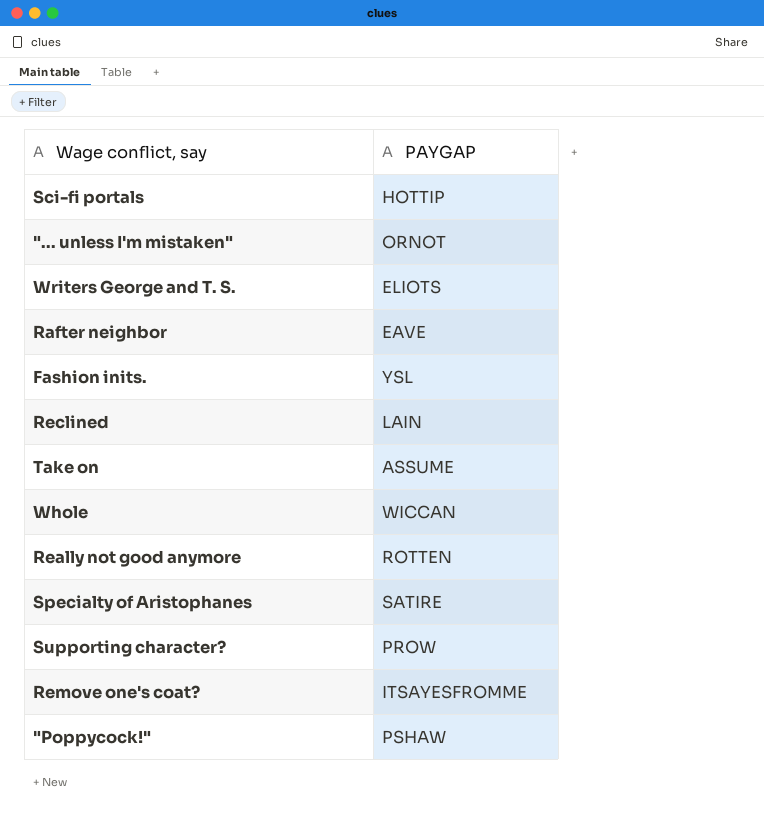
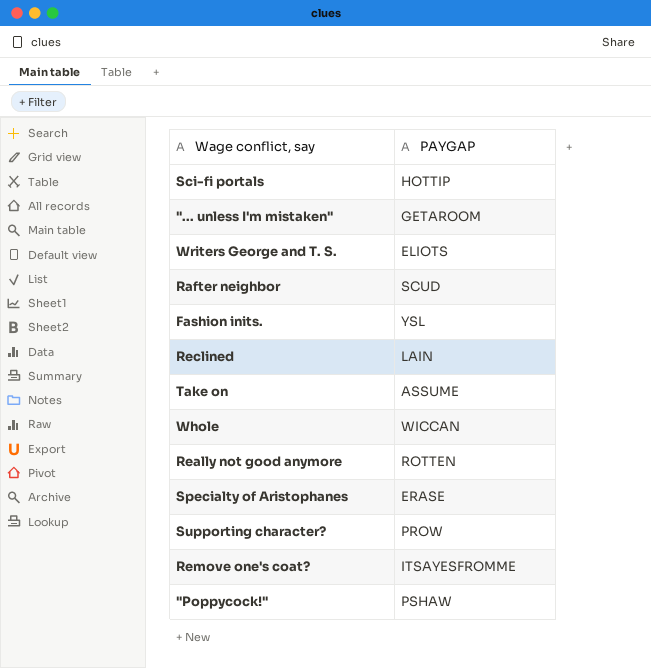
"... unless I'm mistaken" | PAYGAP: ORNOT -> GETAROOM
Rafter neighbor | PAYGAP: EAVE -> SCUD
Specialty of Aristophanes | PAYGAP: SATIRE -> ERASE

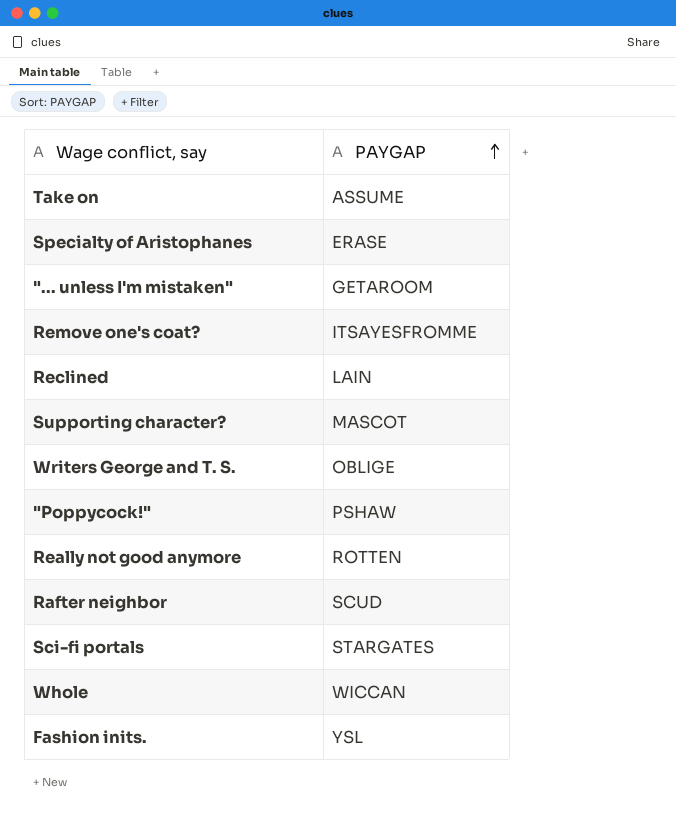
row order: none -> PAYGAP ascending
Supporting character? | PAYGAP: PROW -> MASCOT
Writers George and T. S. | PAYGAP: ELIOTS -> OBLIGE
Sci-fi portals | PAYGAP: HOTTIP -> STARGATES

